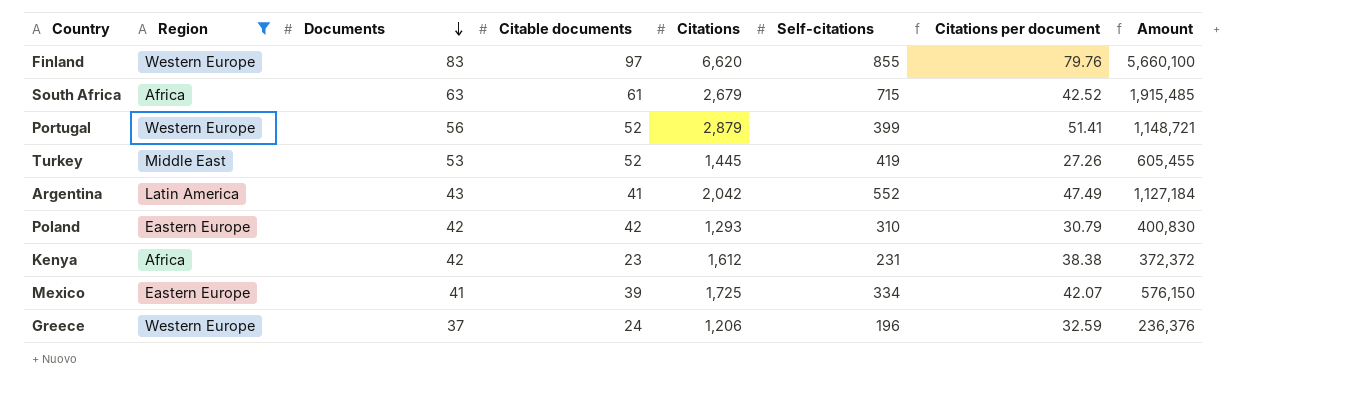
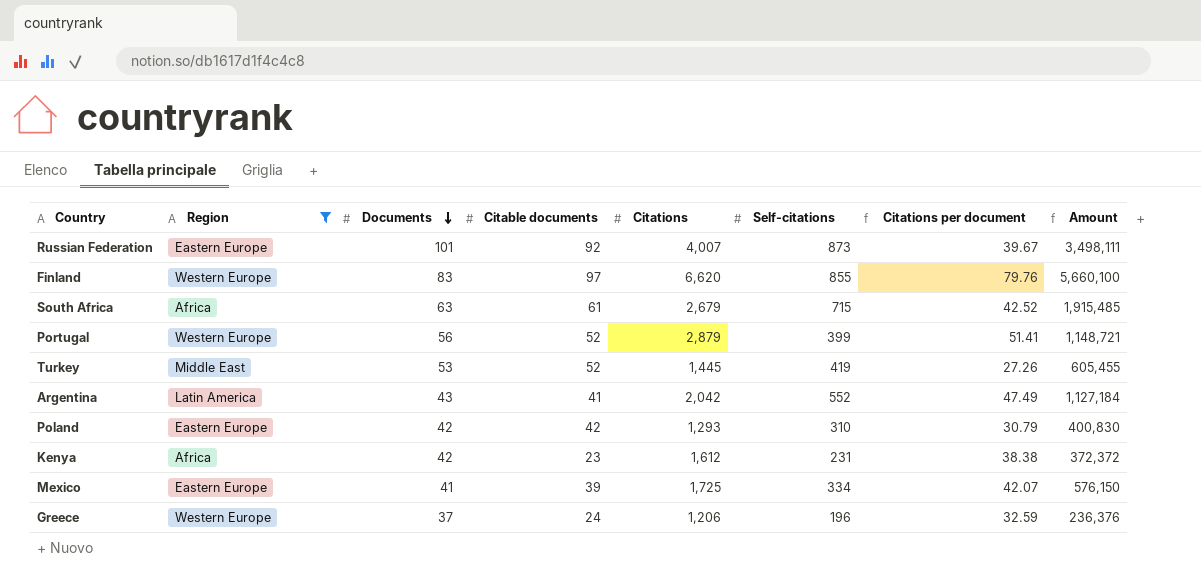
row Russian Federation: none -> Eastern Europe | 101 | 92 | 4,007 | 873 | 39.67 | 3,498,111

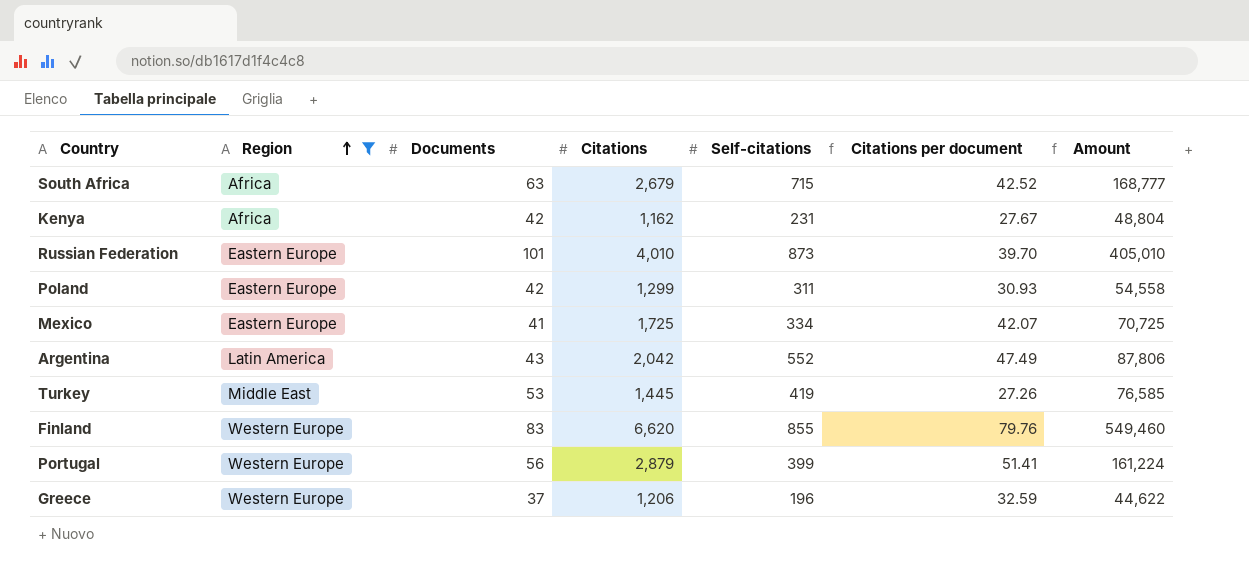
row order: Documents descending -> Region ascending
column Citable documents | position: 4 -> none
column Amount | formula: [Citations] * [Self-citations] -> [Documents] * [Citations]
Kenya | Citations: 1,612 -> 1,162
Kenya | Citations per document: 38.38 -> 27.67
Russian Federation | Citations: 4,007 -> 4,010
Russian Federation | Citations per document: 39.67 -> 39.70
Poland | Citations: 1,293 -> 1,299
Poland | Self-citations: 310 -> 311
Poland | Citations per document: 30.79 -> 30.93

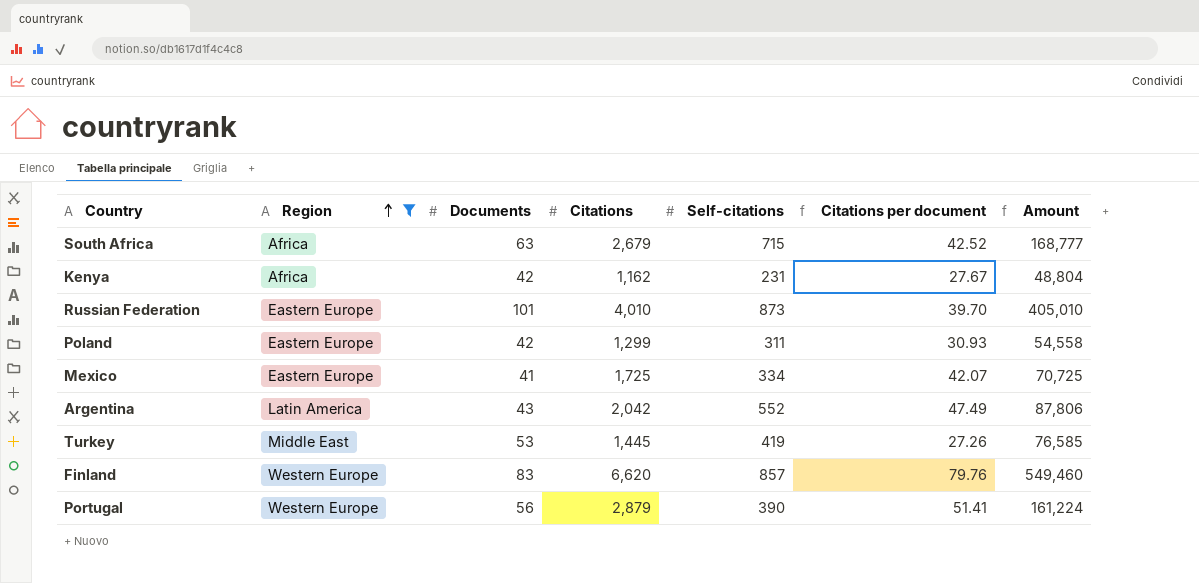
row Greece: Western Europe | 37 | 1,206 | 196 | 32.59 | 44,622 -> none
Finland | Self-citations: 855 -> 857
Portugal | Self-citations: 399 -> 390

